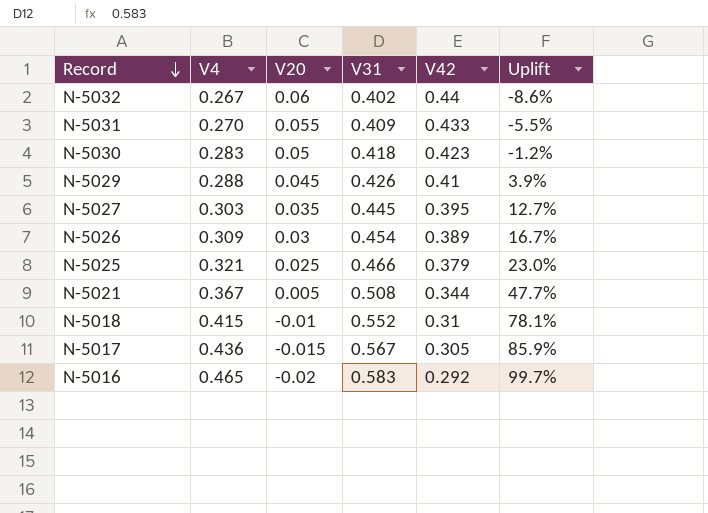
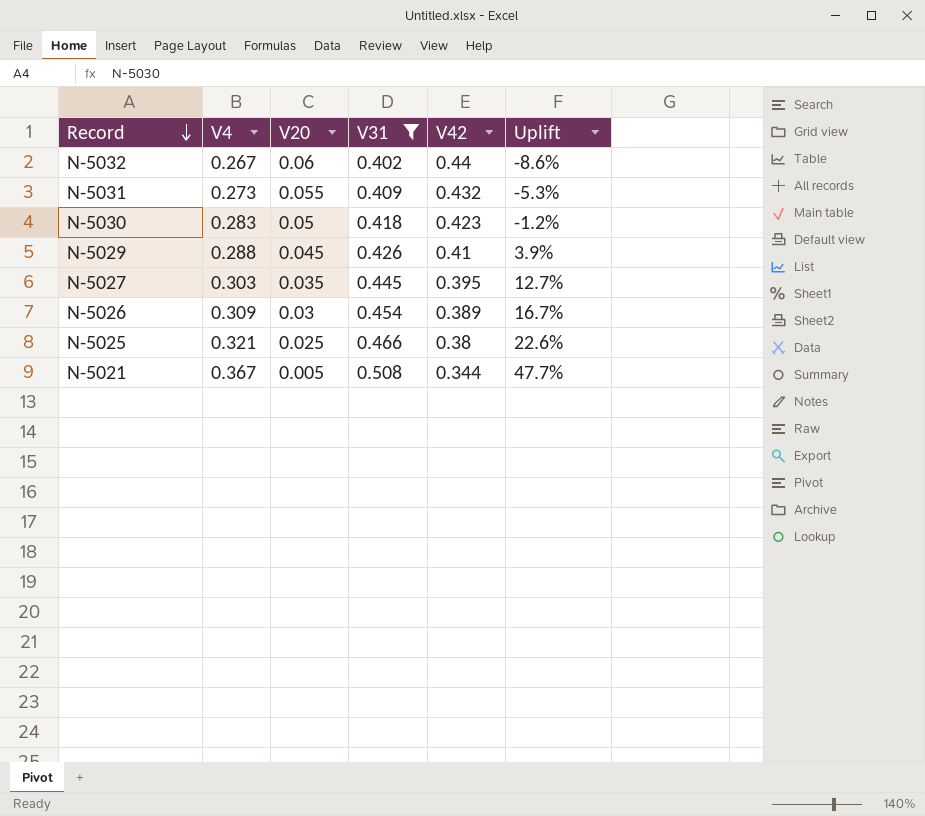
filter: none -> V31 <= 0.508
N-5031 | V4: 0.270 -> 0.273
N-5031 | V42: 0.433 -> 0.432
N-5031 | Uplift: -5.5% -> -5.3%
N-5025 | V42: 0.379 -> 0.38
N-5025 | Uplift: 23.0% -> 22.6%

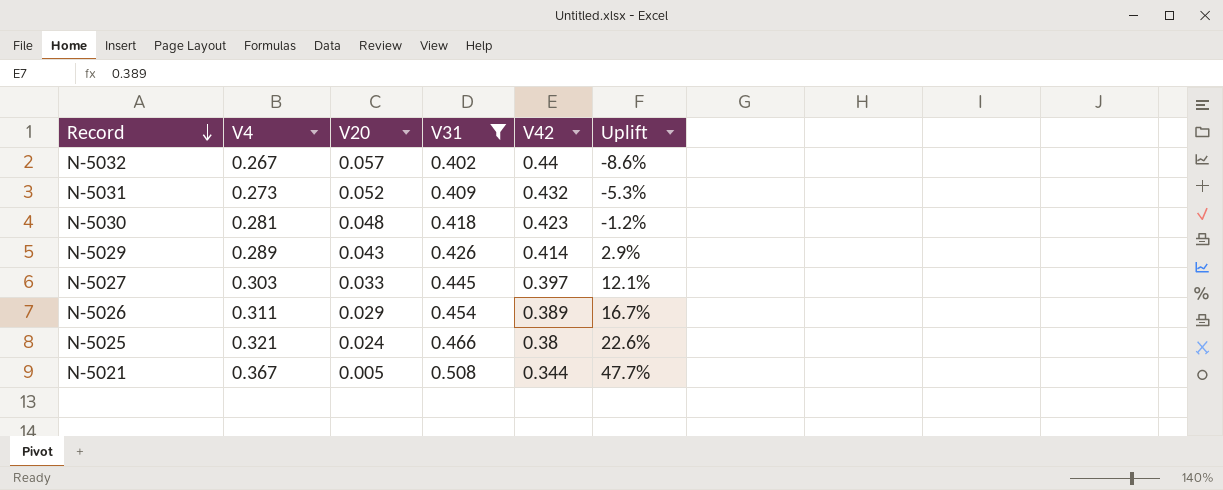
N-5032 | V20: 0.06 -> 0.057
N-5031 | V20: 0.055 -> 0.052
N-5030 | V4: 0.283 -> 0.281
N-5030 | V20: 0.05 -> 0.048
N-5029 | V4: 0.288 -> 0.289
N-5029 | V20: 0.045 -> 0.043
N-5029 | V42: 0.41 -> 0.414
N-5029 | Uplift: 3.9% -> 2.9%
N-5027 | V20: 0.035 -> 0.033
N-5027 | V42: 0.395 -> 0.397
N-5027 | Uplift: 12.7% -> 12.1%
N-5026 | V4: 0.309 -> 0.311
N-5026 | V20: 0.03 -> 0.029
N-5025 | V20: 0.025 -> 0.024

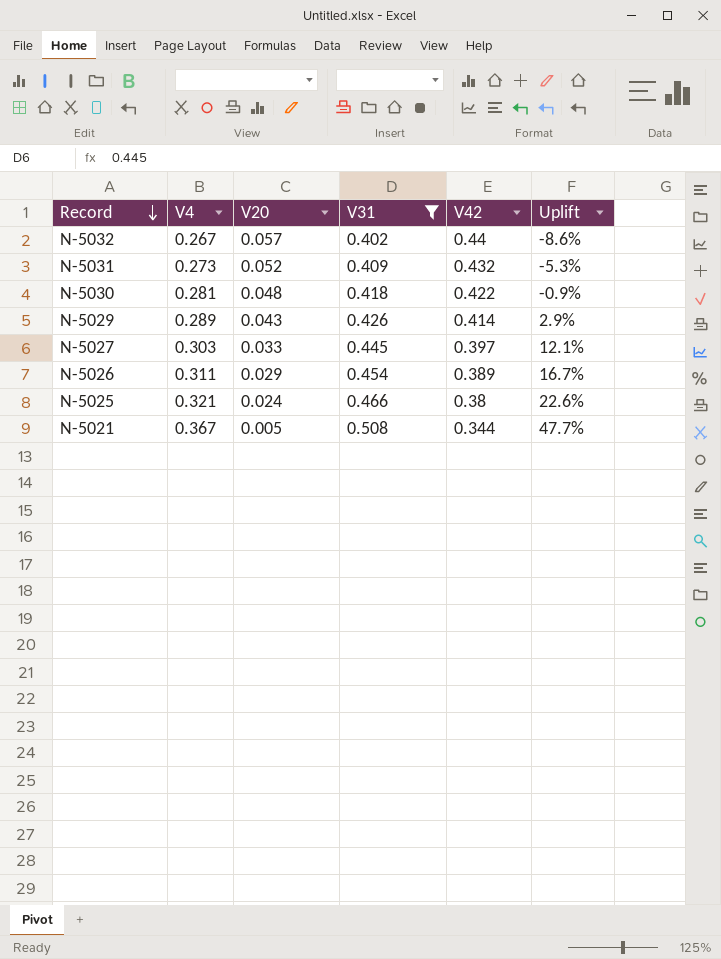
N-5030 | V42: 0.423 -> 0.422
N-5030 | Uplift: -1.2% -> -0.9%

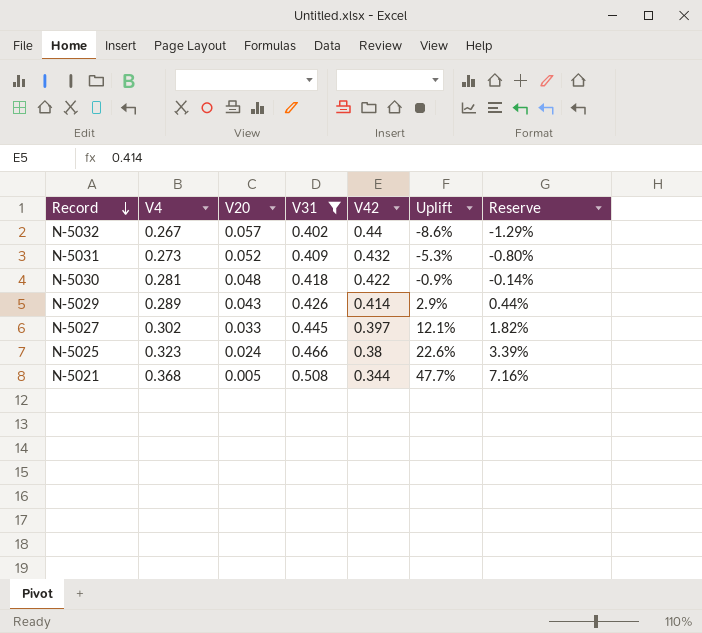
column Reserve | formula: none -> [Uplift] * 0.15
row N-5026: 0.311 | 0.029 | 0.454 | 0.389 | 16.7% -> none
N-5027 | V4: 0.303 -> 0.302
N-5025 | V4: 0.321 -> 0.323
N-5021 | V4: 0.367 -> 0.368

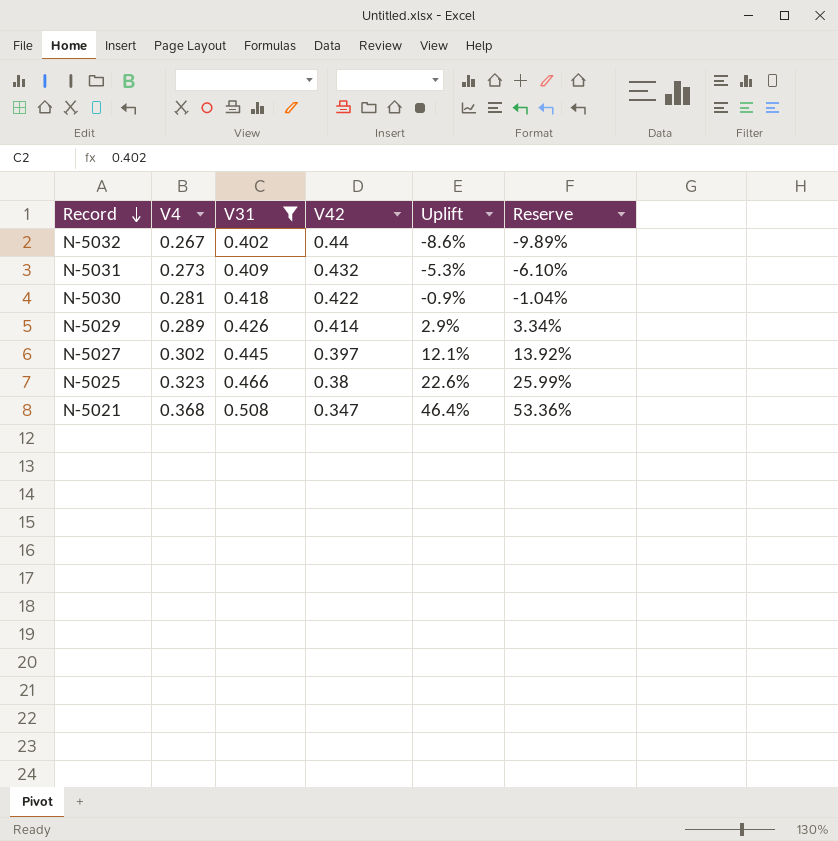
column V20 | position: 3 -> none
column Reserve | formula: [Uplift] * 0.15 -> [Uplift] * 1.15
N-5021 | V42: 0.344 -> 0.347
N-5021 | Uplift: 47.7% -> 46.4%

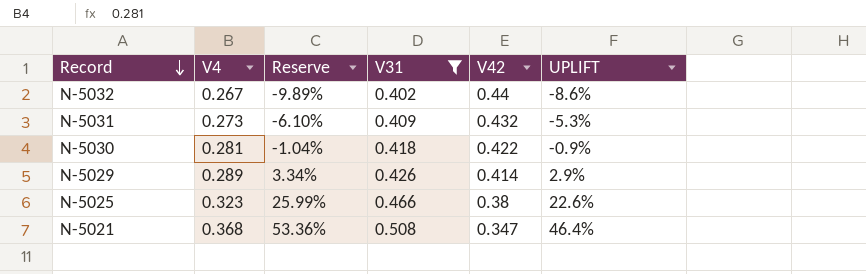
column Reserve | position: 6 -> 3
column name: Uplift -> UPLIFT
row N-5027: 0.302 | 0.445 | 0.397 | 12.1% | 13.92% -> none

